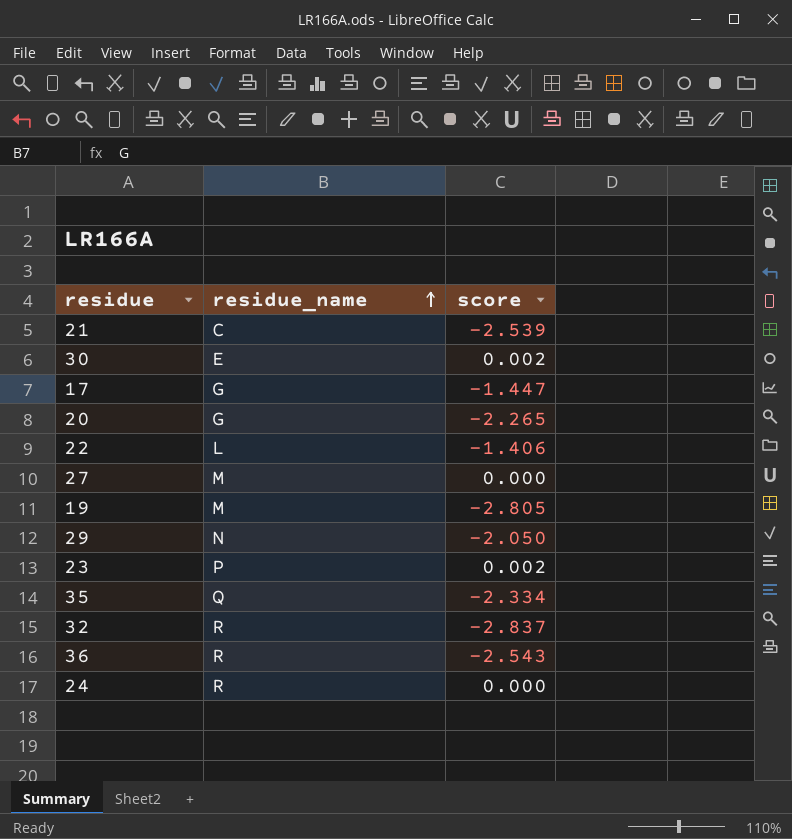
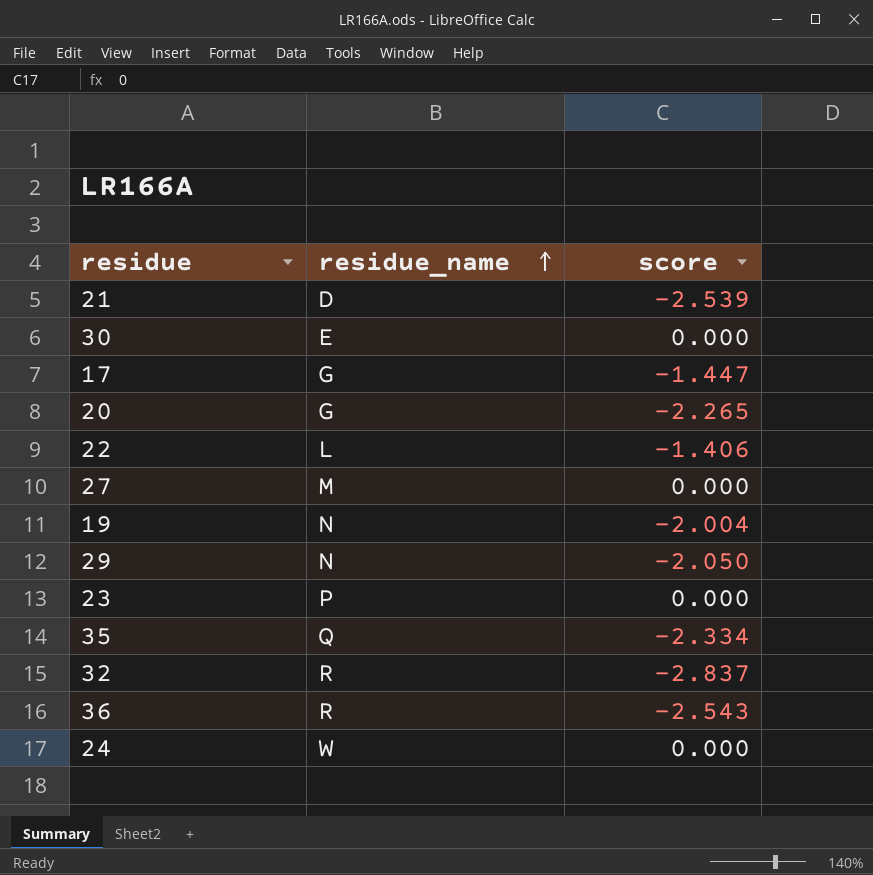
21 | residue_name: C -> D
30 | score: 0.002 -> 0.000
19 | residue_name: M -> N
19 | score: -2.805 -> -2.004
23 | score: 0.002 -> 0.000
24 | residue_name: R -> W

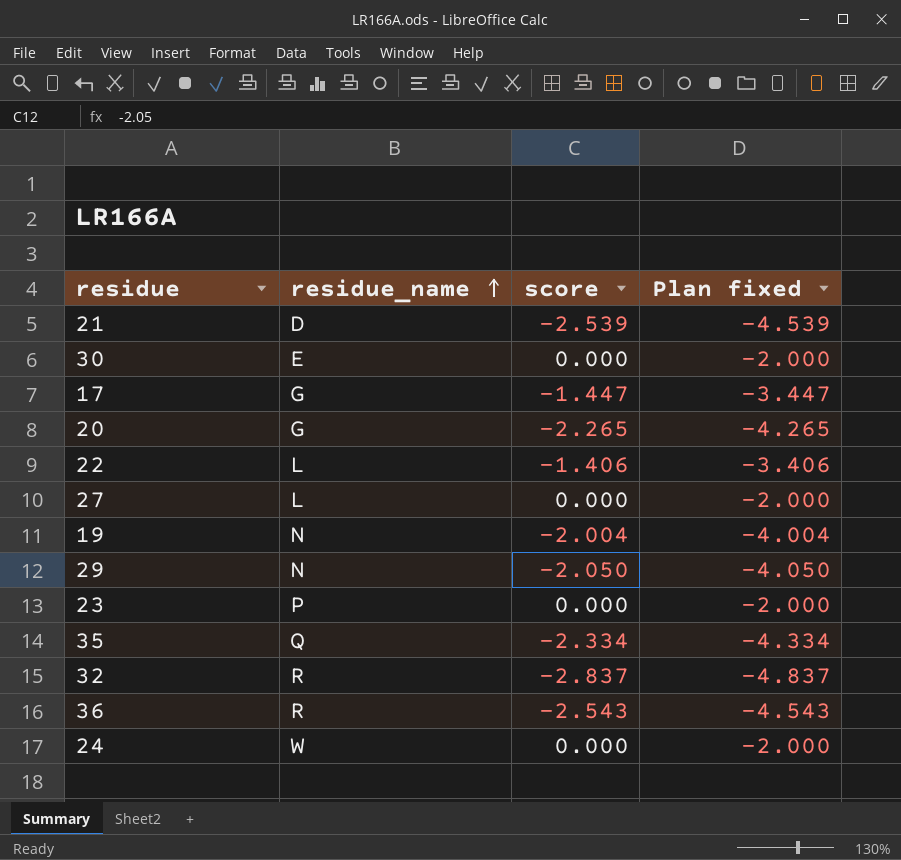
column Plan fixed | formula: none -> [score] - 2
27 | residue_name: M -> L

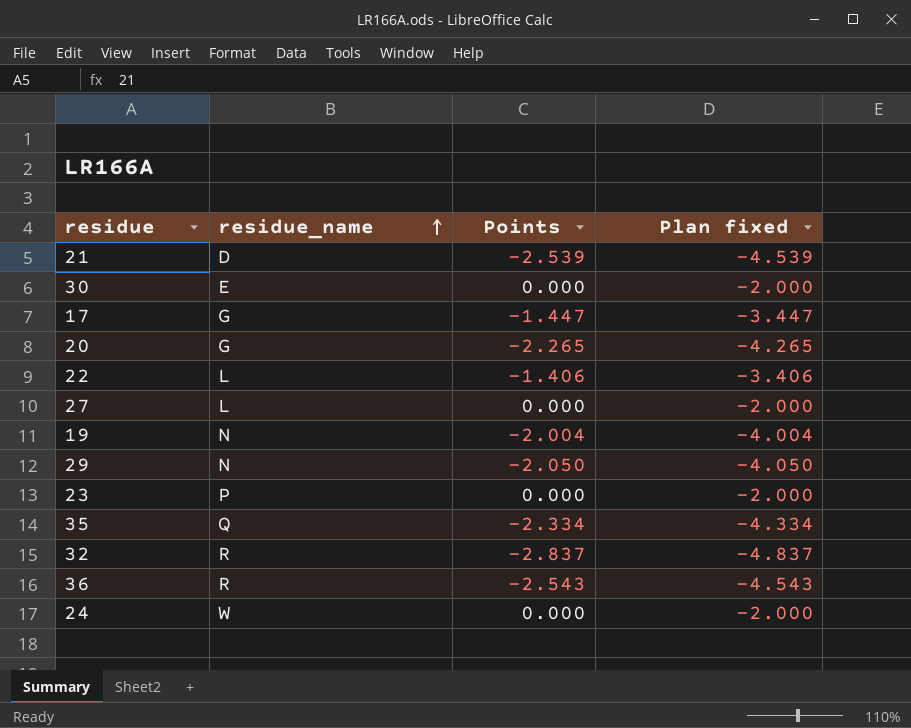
column name: score -> Points

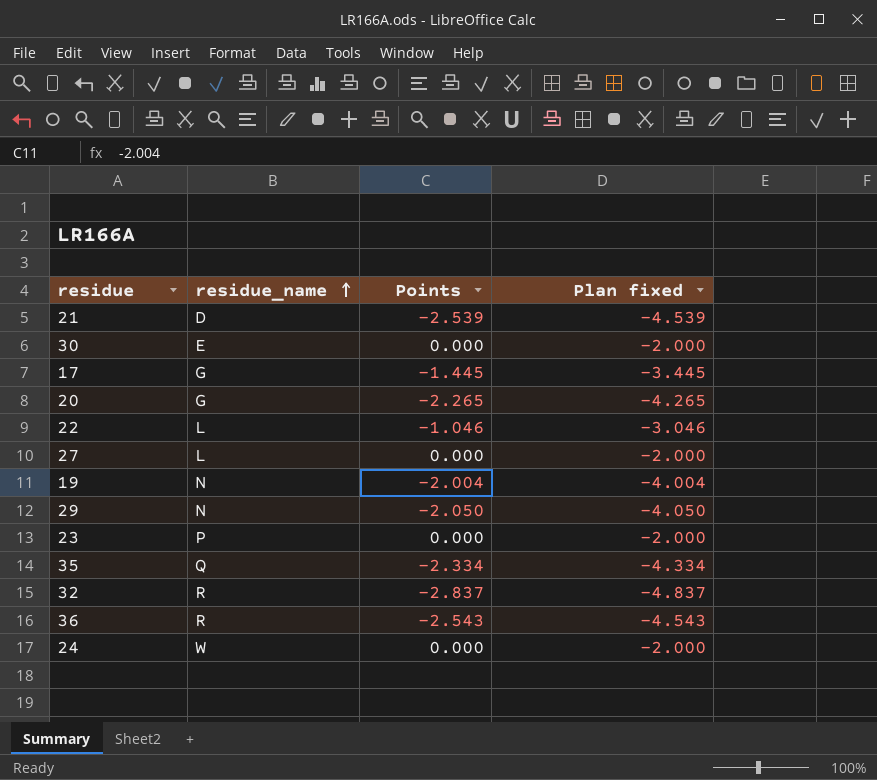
17 | Points: -1.447 -> -1.445
17 | Plan fixed: -3.447 -> -3.445
22 | Points: -1.406 -> -1.046
22 | Plan fixed: -3.406 -> -3.046

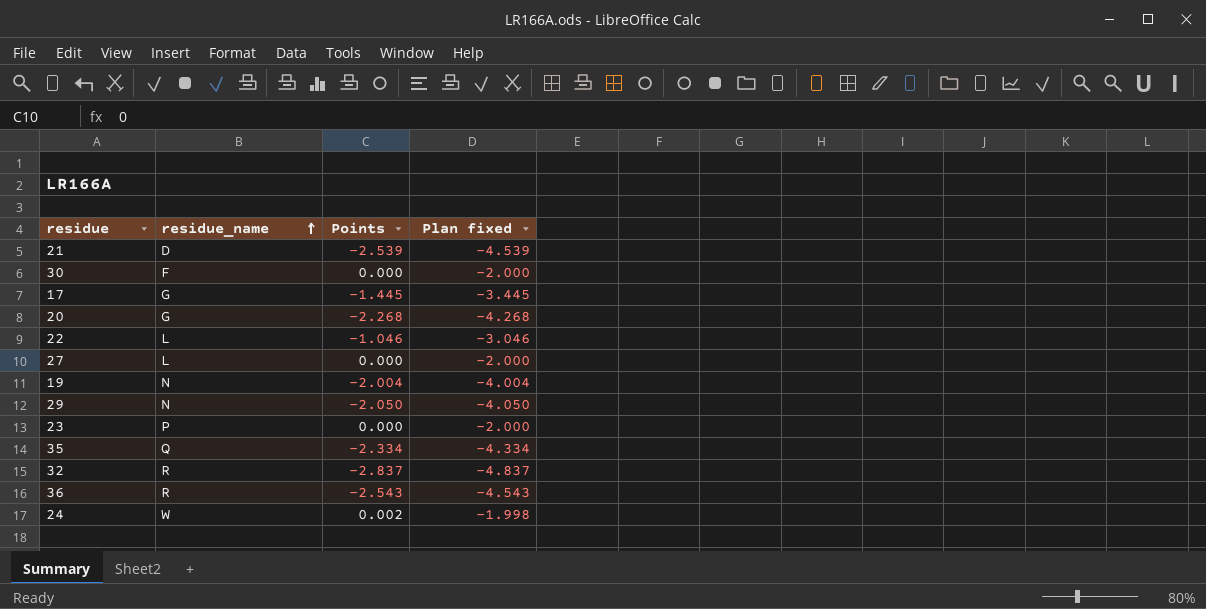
30 | residue_name: E -> F
20 | Points: -2.265 -> -2.268
20 | Plan fixed: -4.265 -> -4.268
24 | Points: 0.000 -> 0.002
24 | Plan fixed: -2.000 -> -1.998

